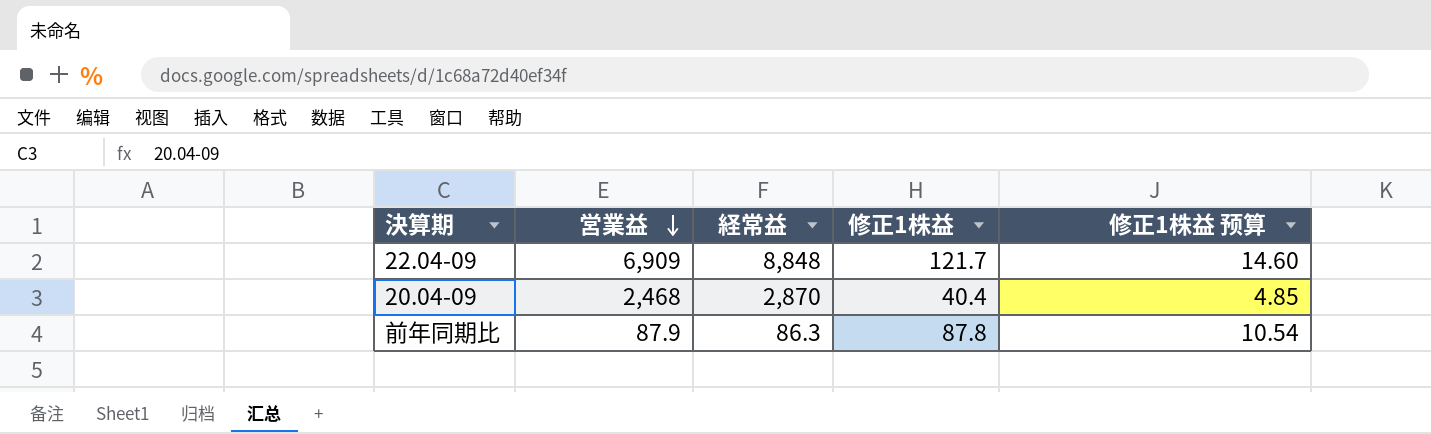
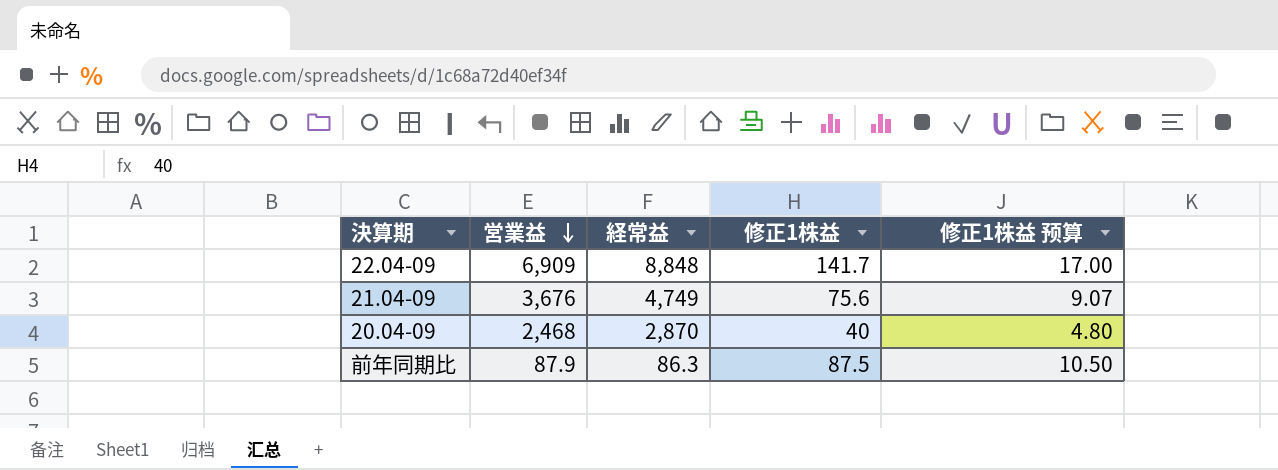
22.04-09 | 修正1株益: 121.7 -> 141.7
22.04-09 | 修正1株益 预算: 14.60 -> 17.00
row 21.04-09: none -> 3,676 | 4,749 | 75.6 | 9.07
20.04-09 | 修正1株益: 40.4 -> 40
20.04-09 | 修正1株益 预算: 4.85 -> 4.80
前年同期比 | 修正1株益: 87.8 -> 87.5
前年同期比 | 修正1株益 预算: 10.54 -> 10.50

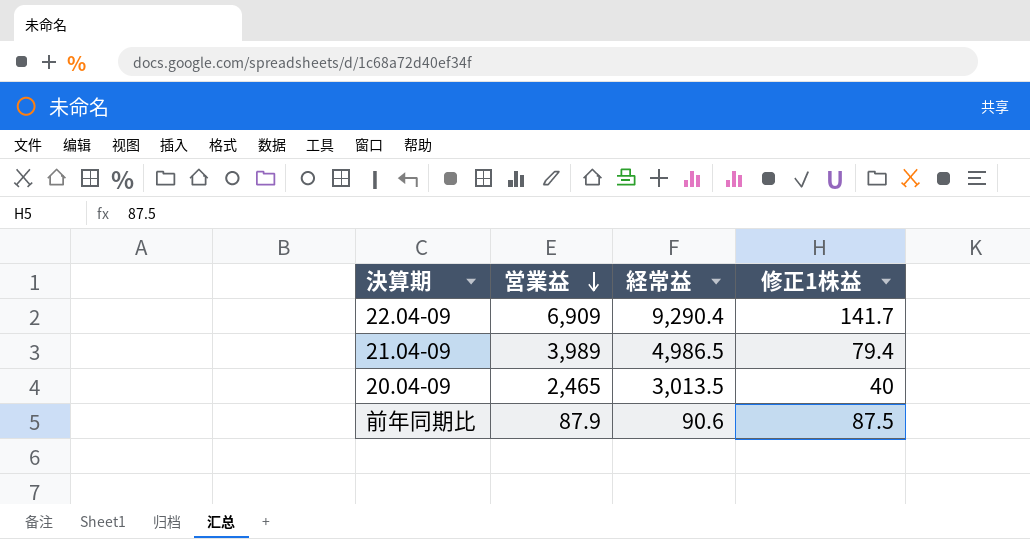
column 修正1株益 预算 | formula: [修正1株益] * 0.12 -> none
22.04-09 | 経常益: 8,848 -> 9,290.4
21.04-09 | 営業益: 3,676 -> 3,989
21.04-09 | 経常益: 4,749 -> 4,986.5
21.04-09 | 修正1株益: 75.6 -> 79.4
20.04-09 | 営業益: 2,468 -> 2,465
20.04-09 | 経常益: 2,870 -> 3,013.5
前年同期比 | 経常益: 86.3 -> 90.6

